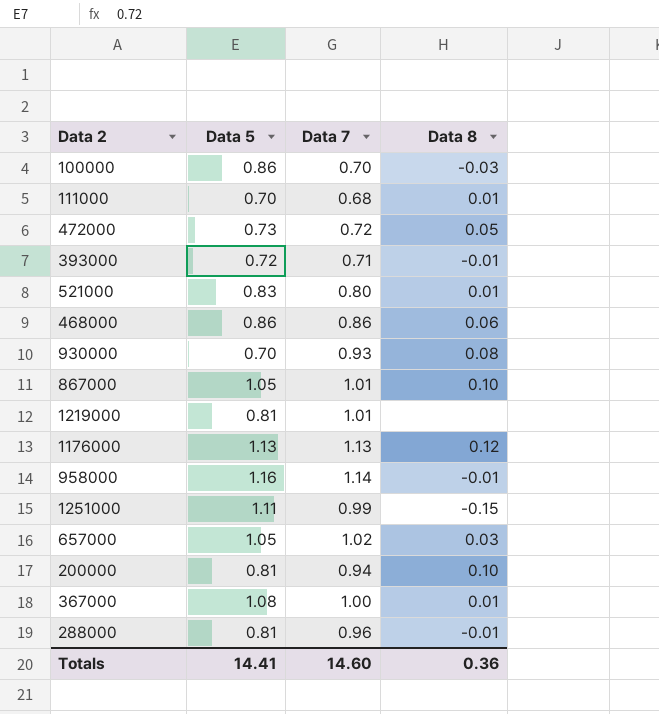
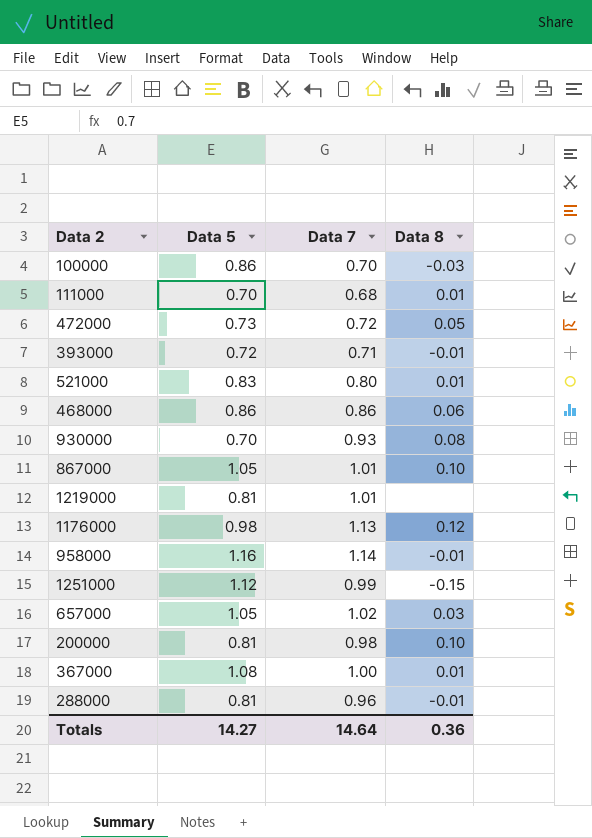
1176000 | Data 5: 1.13 -> 0.98
1251000 | Data 5: 1.11 -> 1.12
200000 | Data 7: 0.94 -> 0.98
Totals | Data 5: 14.41 -> 14.27
Totals | Data 7: 14.60 -> 14.64

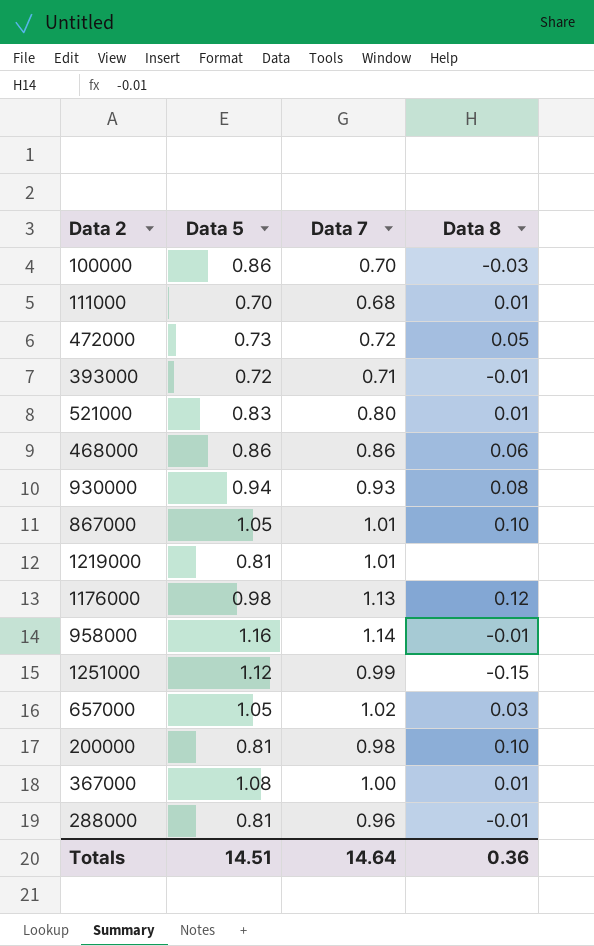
930000 | Data 5: 0.70 -> 0.94
Totals | Data 5: 14.27 -> 14.51

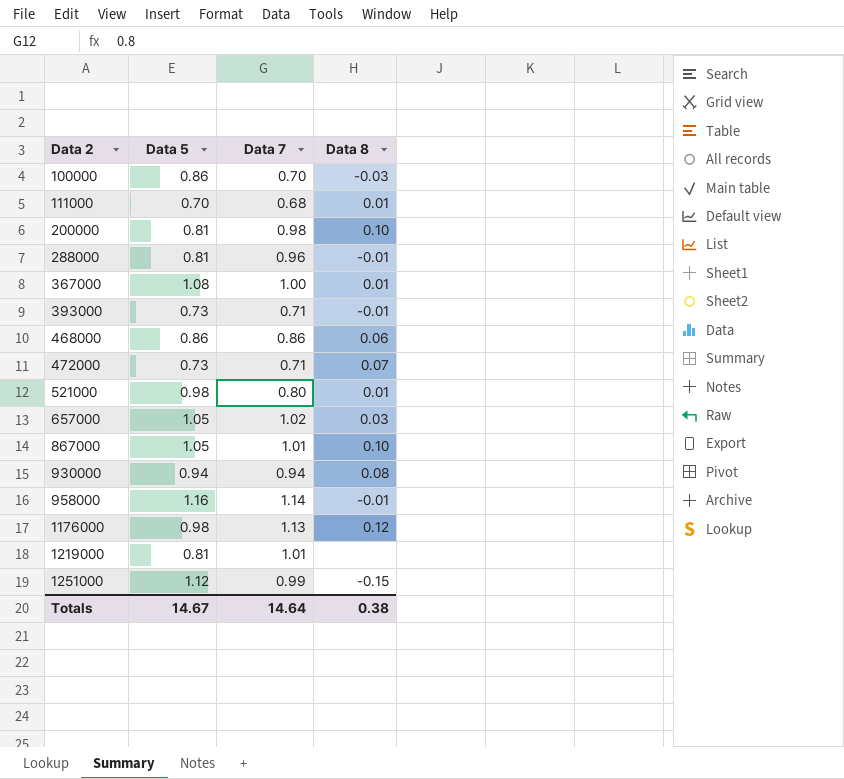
row order: none -> Data 2 ascending
393000 | Data 5: 0.72 -> 0.73
472000 | Data 7: 0.72 -> 0.71
472000 | Data 8: 0.05 -> 0.07
521000 | Data 5: 0.83 -> 0.98
930000 | Data 7: 0.93 -> 0.94
Totals | Data 5: 14.51 -> 14.67
Totals | Data 8: 0.36 -> 0.38

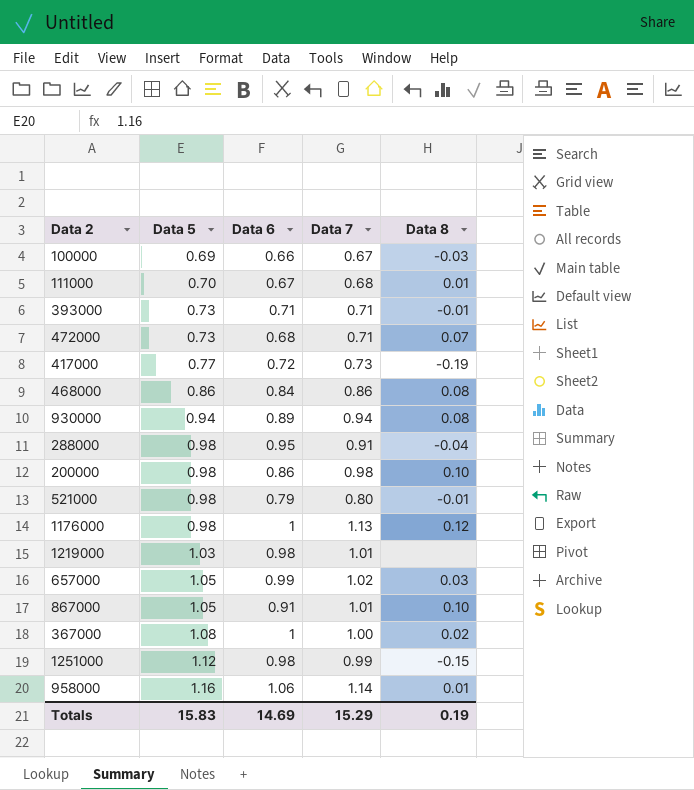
row order: Data 2 ascending -> Data 5 ascending
column Data 6 | position: none -> 3
100000 | Data 5: 0.86 -> 0.69
100000 | Data 7: 0.70 -> 0.67
row 417000: none -> 0.77 | 0.72 | 0.73 | -0.19
468000 | Data 8: 0.06 -> 0.08
288000 | Data 5: 0.81 -> 0.98
288000 | Data 7: 0.96 -> 0.91
288000 | Data 8: -0.01 -> -0.04
200000 | Data 5: 0.81 -> 0.98
521000 | Data 8: 0.01 -> -0.01
1219000 | Data 5: 0.81 -> 1.03
367000 | Data 8: 0.01 -> 0.02
958000 | Data 8: -0.01 -> 0.01
Totals | Data 5: 14.67 -> 15.83
Totals | Data 7: 14.64 -> 15.29
Totals | Data 8: 0.38 -> 0.19

